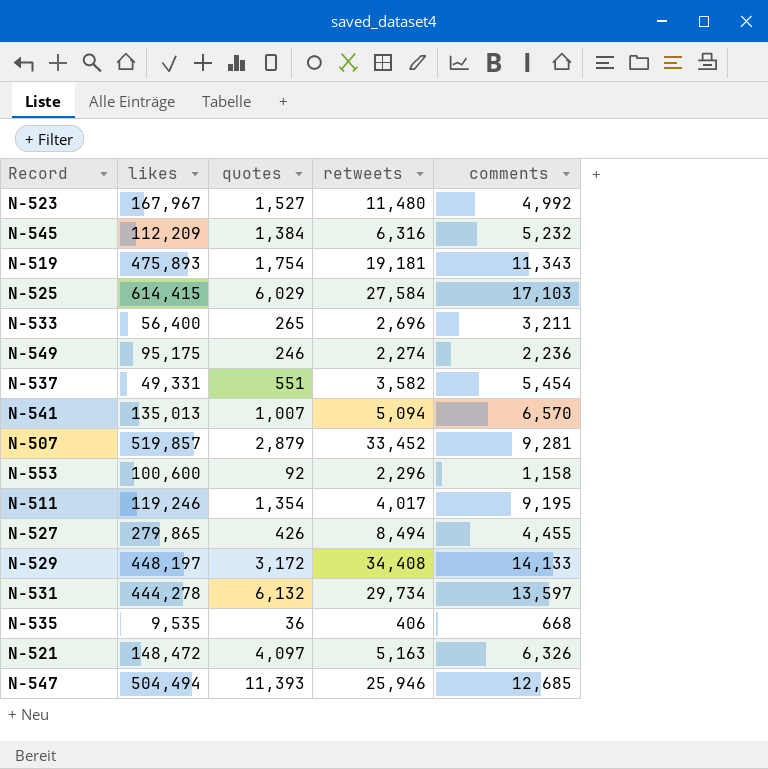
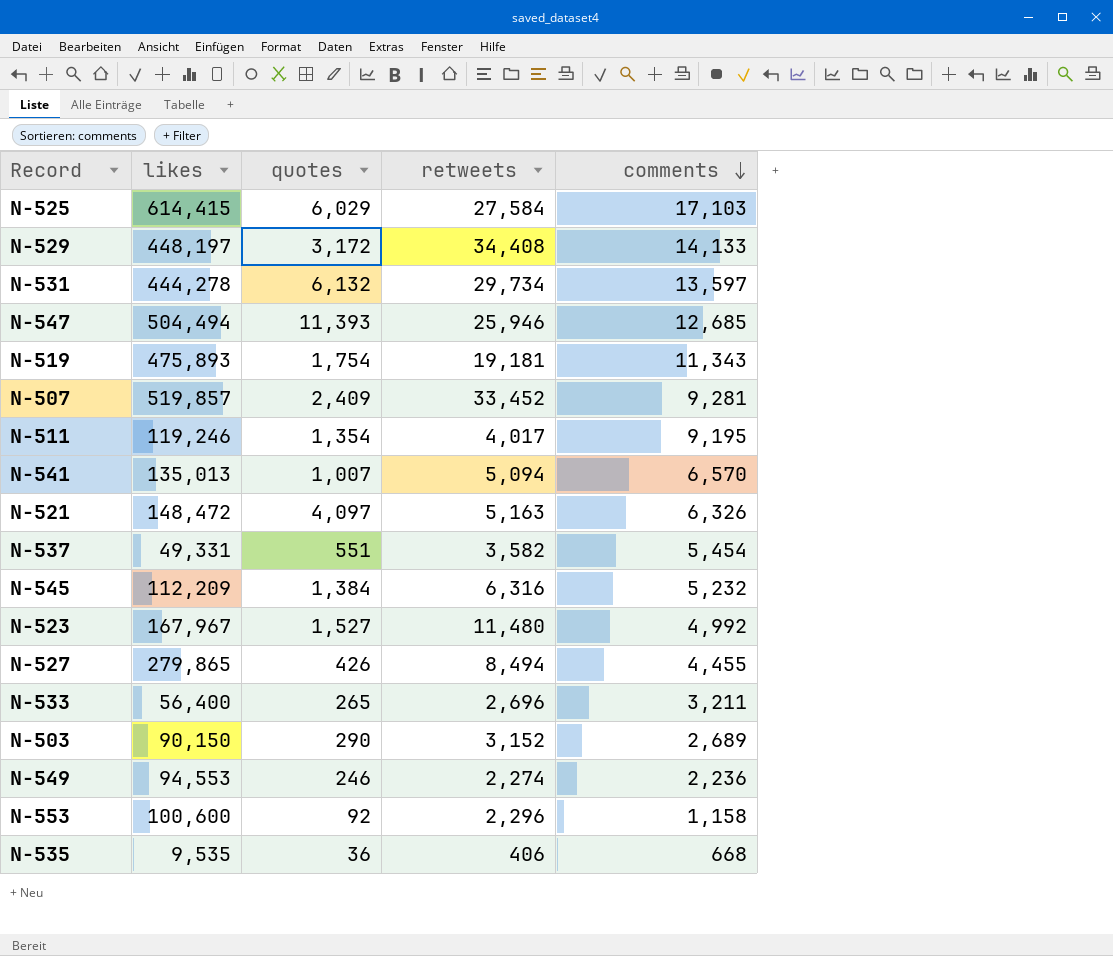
row order: none -> comments descending
N-507 | quotes: 2,879 -> 2,409
row N-503: none -> 90,150 | 290 | 3,152 | 2,689
N-549 | likes: 95,175 -> 94,553

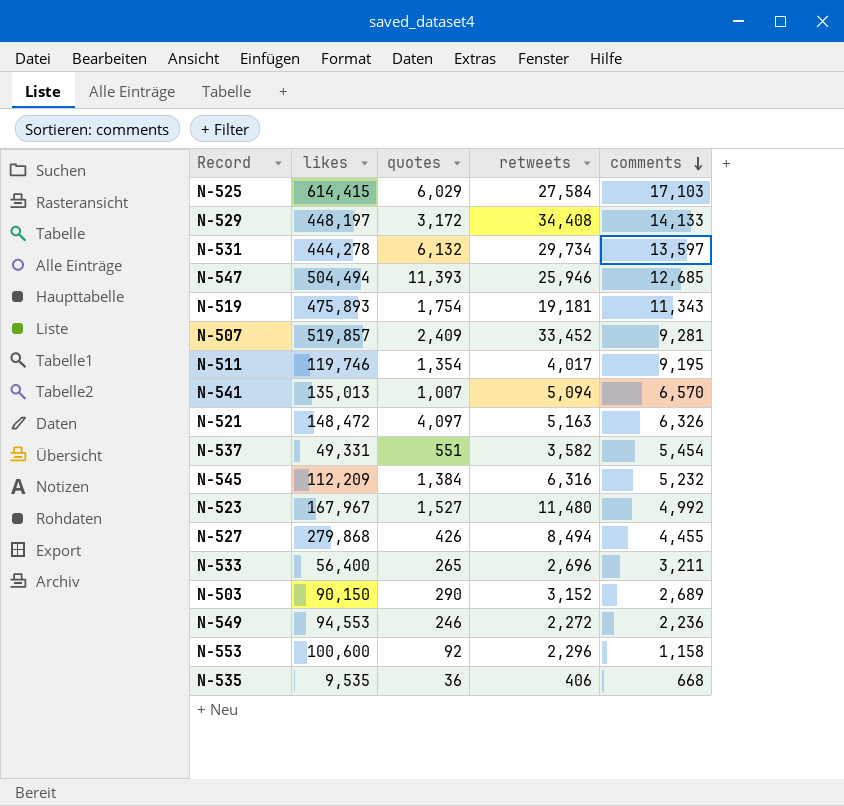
N-511 | likes: 119,246 -> 119,746
N-527 | likes: 279,865 -> 279,868
N-549 | retweets: 2,274 -> 2,272

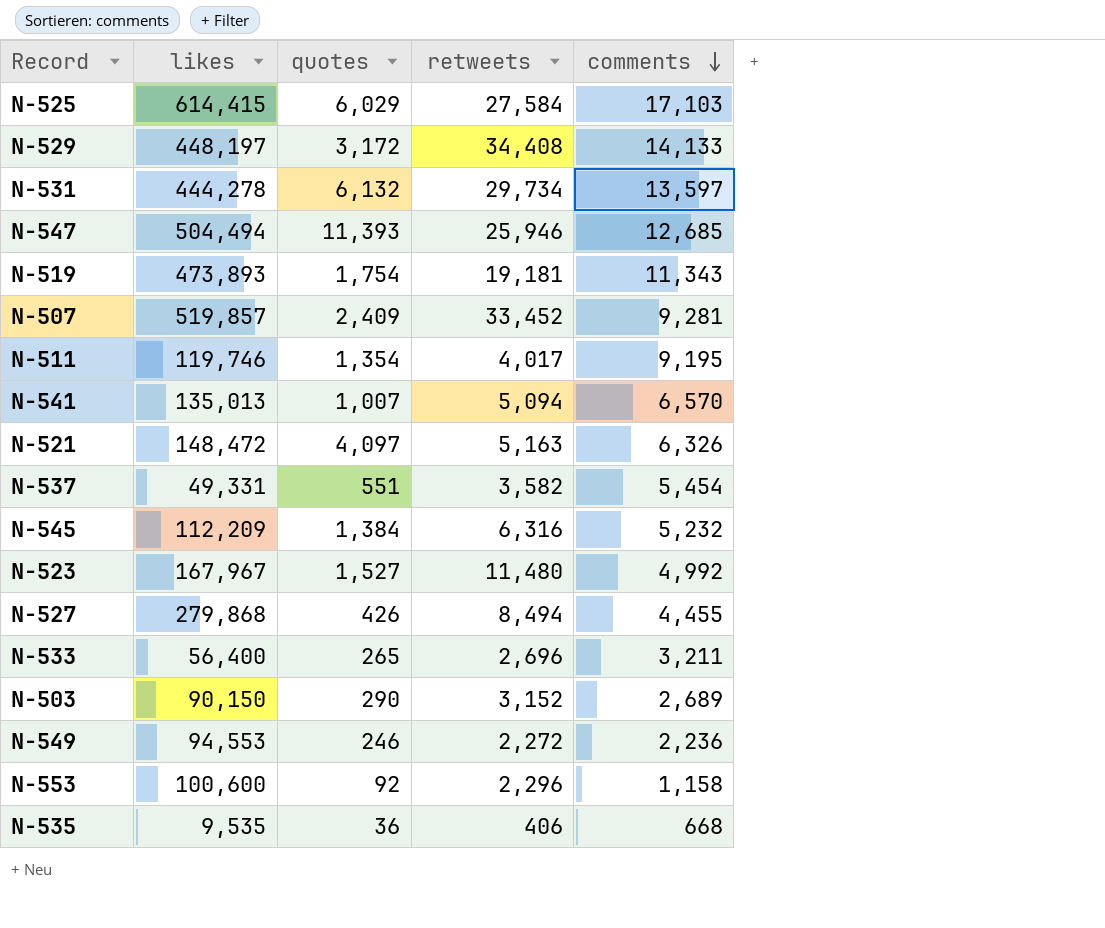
N-519 | likes: 475,893 -> 473,893

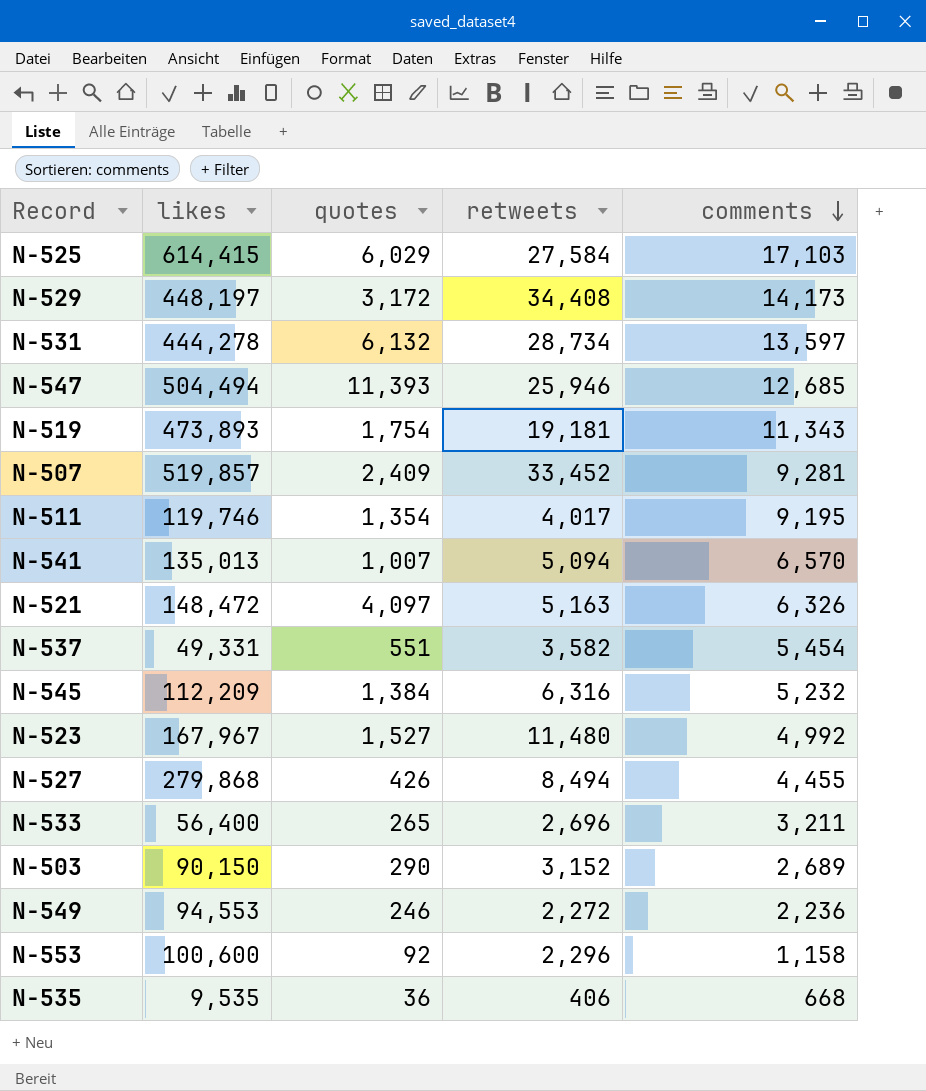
N-529 | comments: 14,133 -> 14,173
N-531 | retweets: 29,734 -> 28,734

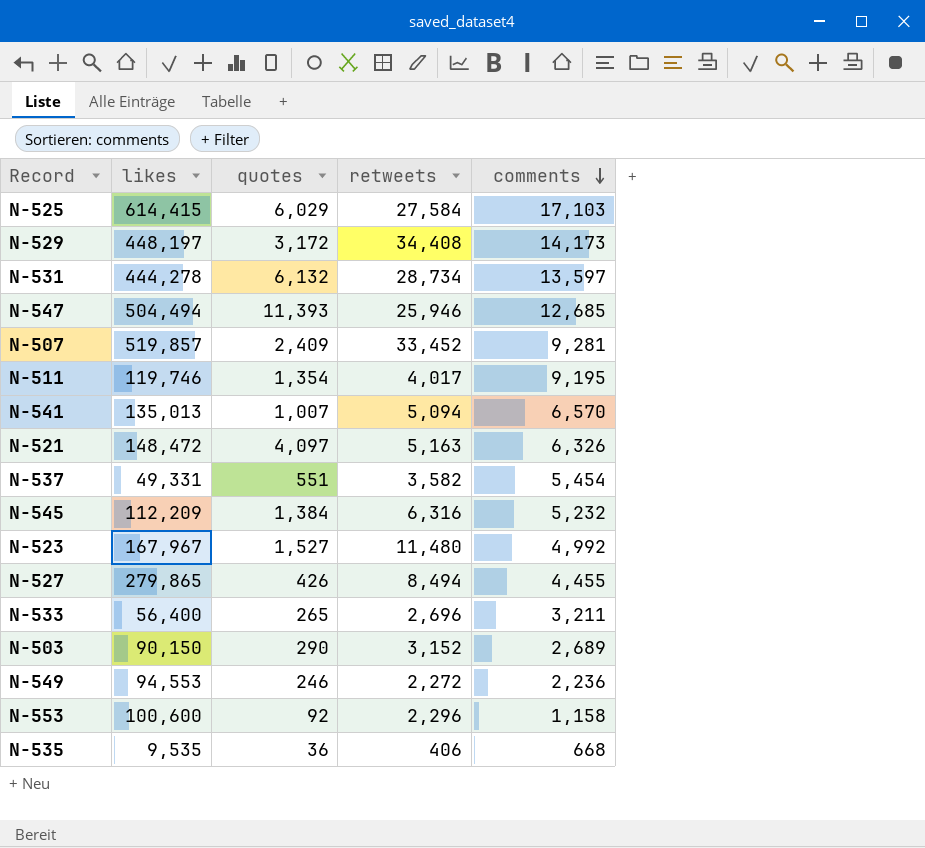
row N-519: 473,893 | 1,754 | 19,181 | 11,343 -> none
N-527 | likes: 279,868 -> 279,865

